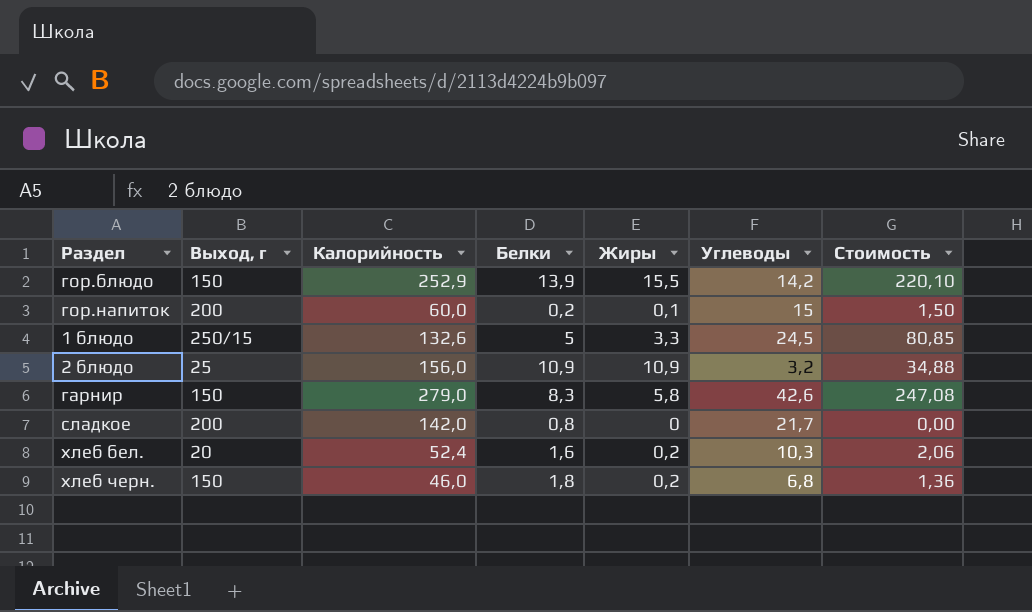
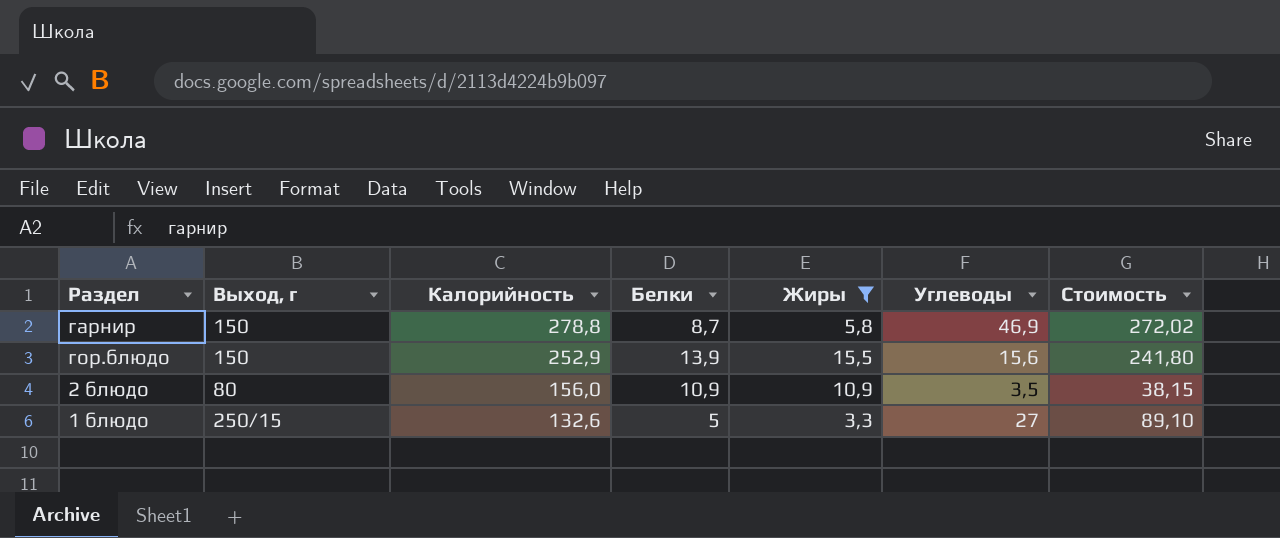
filter: none -> Жиры >= 3,3
row order: none -> Калорийность descending
гарнир | Калорийность: 279,0 -> 278,8
гарнир | Белки: 8,3 -> 8,7
гарнир | Углеводы: 42,6 -> 46,9
гарнир | Стоимость: 247,08 -> 272,02
гор.блюдо | Углеводы: 14,2 -> 15,6
гор.блюдо | Стоимость: 220,10 -> 241,80
2 блюдо | Выход, г: 25 -> 80
2 блюдо | Углеводы: 3,2 -> 3,5
2 блюдо | Стоимость: 34,88 -> 38,15
1 блюдо | Углеводы: 24,5 -> 27
1 блюдо | Стоимость: 80,85 -> 89,10

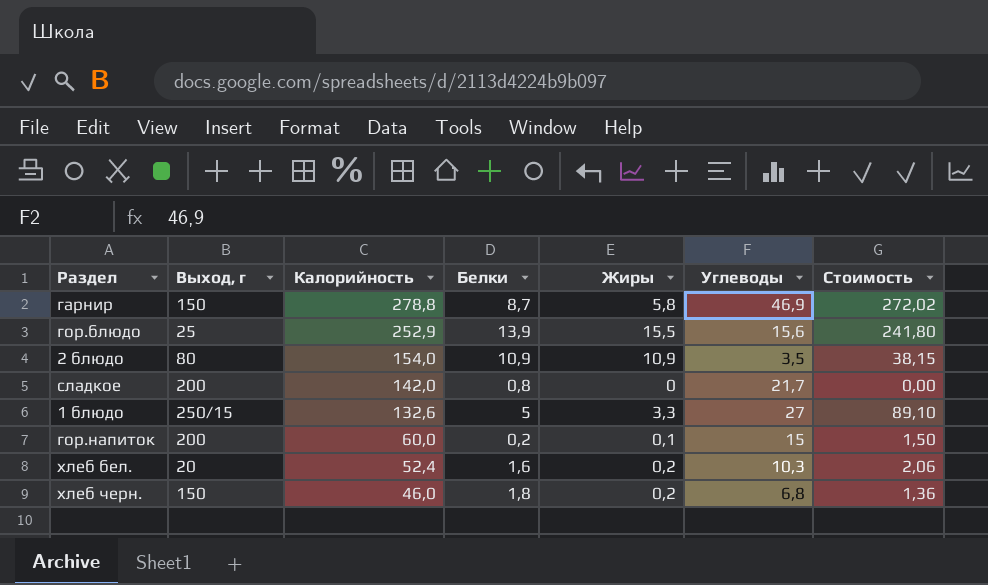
filter: Жиры >= 3,3 -> none
гор.блюдо | Выход, г: 150 -> 25
2 блюдо | Калорийность: 156,0 -> 154,0

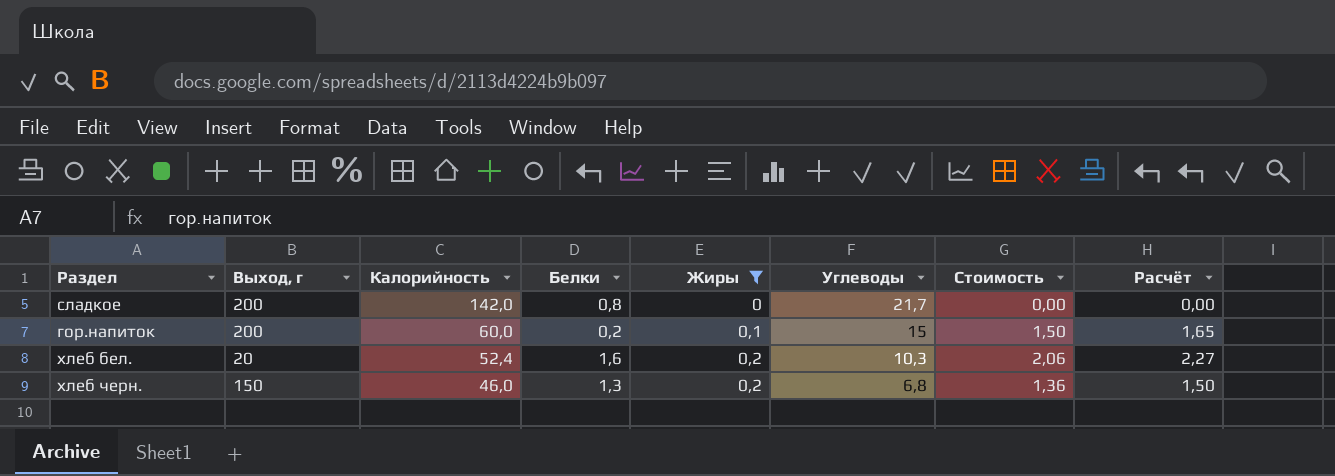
filter: none -> Жиры <= 0,2
column Расчёт | formula: none -> [Стоимость] * 1,1
хлеб черн. | Белки: 1,8 -> 1,3

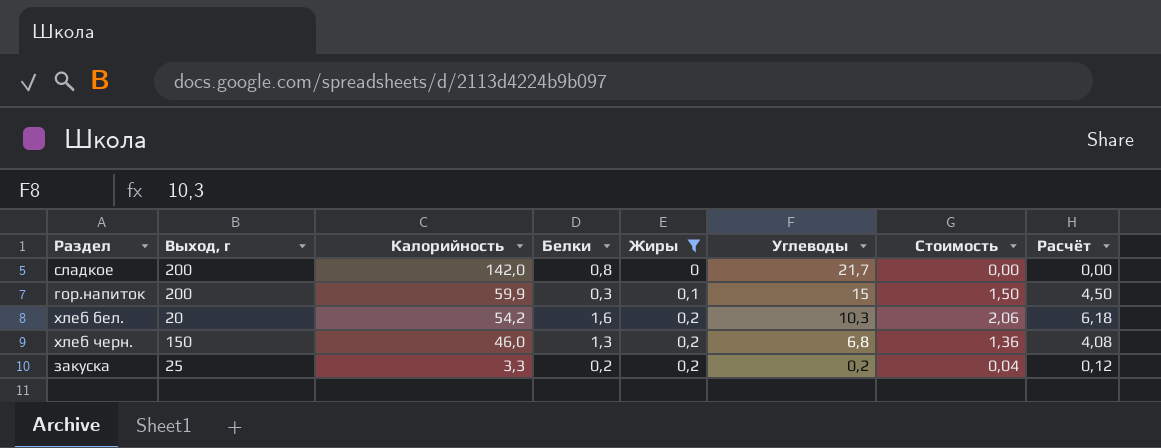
column Расчёт | formula: [Стоимость] * 1,1 -> [Стоимость] * 3
гор.напиток | Калорийность: 60,0 -> 59,9
гор.напиток | Белки: 0,2 -> 0,3
хлеб бел. | Калорийность: 52,4 -> 54,2
row закуска: none -> 25 | 3,3 | 0,2 | 0,2 | 0,2 | 0,04 | 0,12

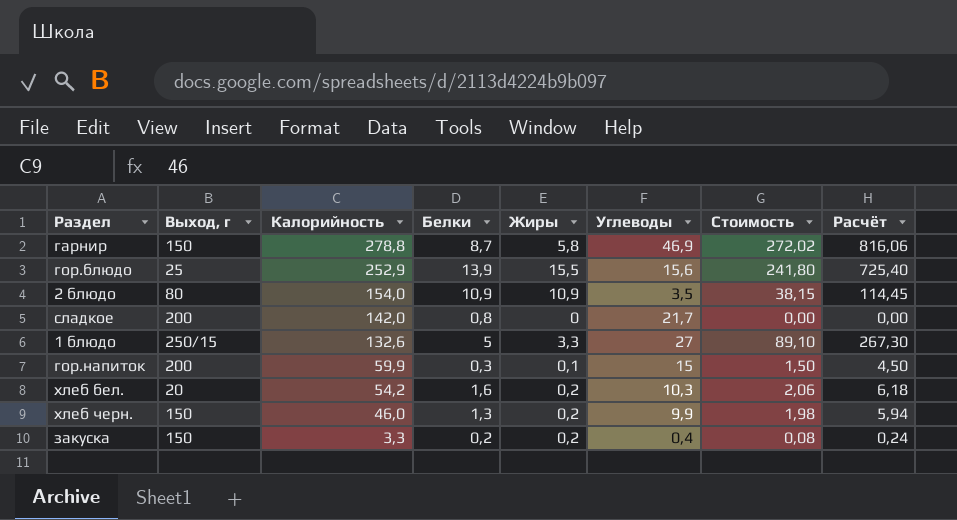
filter: Жиры <= 0,2 -> none
хлеб черн. | Углеводы: 6,8 -> 9,9
хлеб черн. | Стоимость: 1,36 -> 1,98
хлеб черн. | Расчёт: 4,08 -> 5,94
закуска | Выход, г: 25 -> 150
закуска | Углеводы: 0,2 -> 0,4
закуска | Стоимость: 0,04 -> 0,08
закуска | Расчёт: 0,12 -> 0,24

